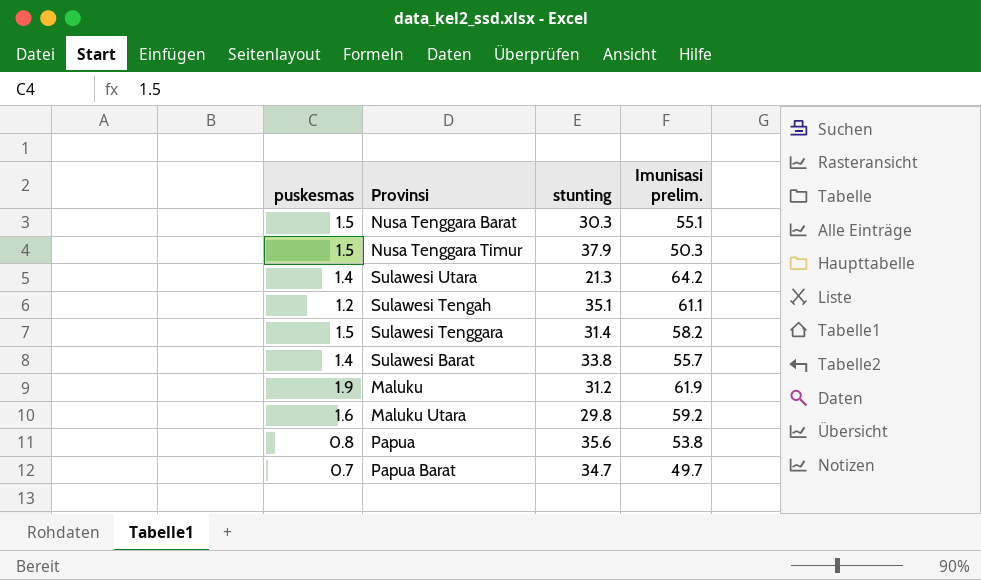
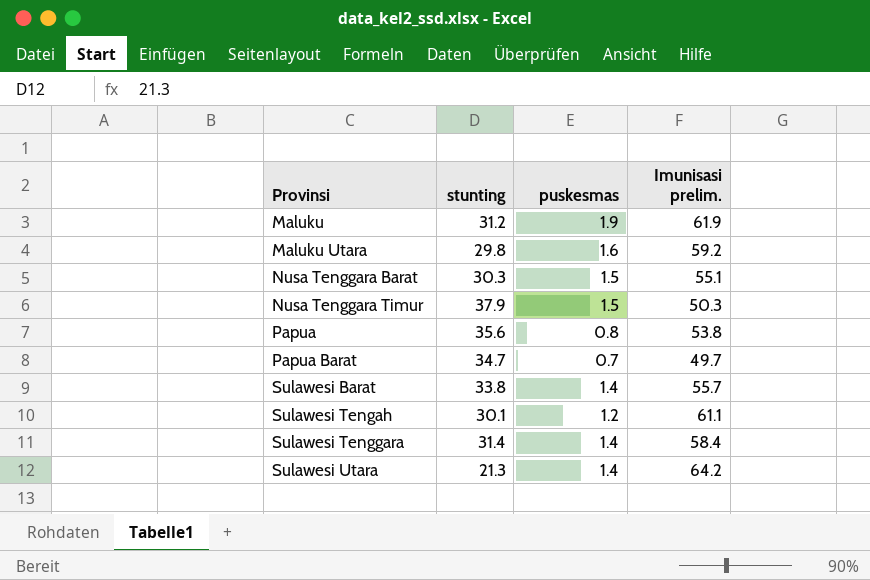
row order: none -> Provinsi ascending
column puskesmas | position: 1 -> 3
Sulawesi Tengah | stunting: 35.1 -> 30.1
Sulawesi Tenggara | puskesmas: 1.5 -> 1.4
Sulawesi Tenggara | Imunisasi prelim.: 58.2 -> 58.4

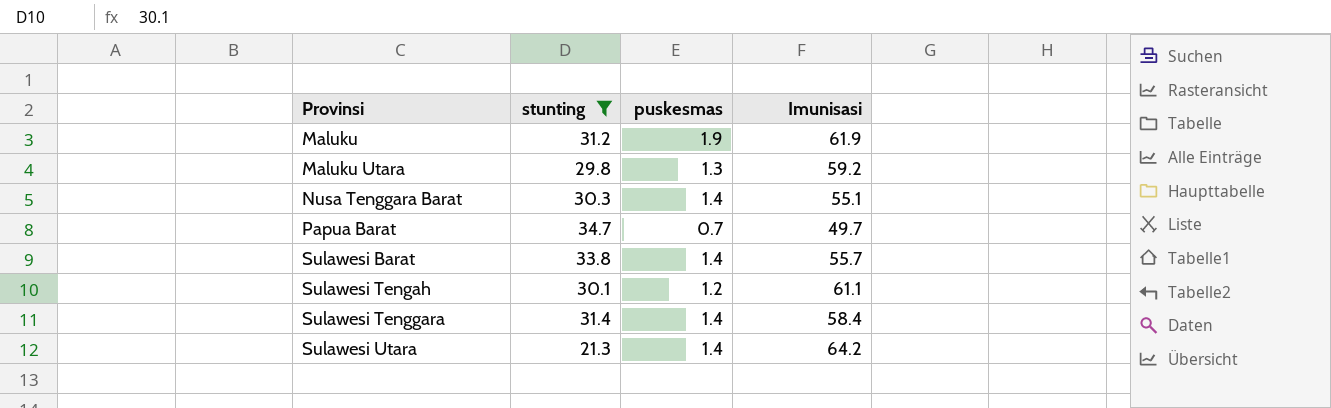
filter: none -> stunting <= 34.7
column name: Imunisasi prelim. -> Imunisasi
Maluku Utara | puskesmas: 1.6 -> 1.3
Nusa Tenggara Barat | puskesmas: 1.5 -> 1.4

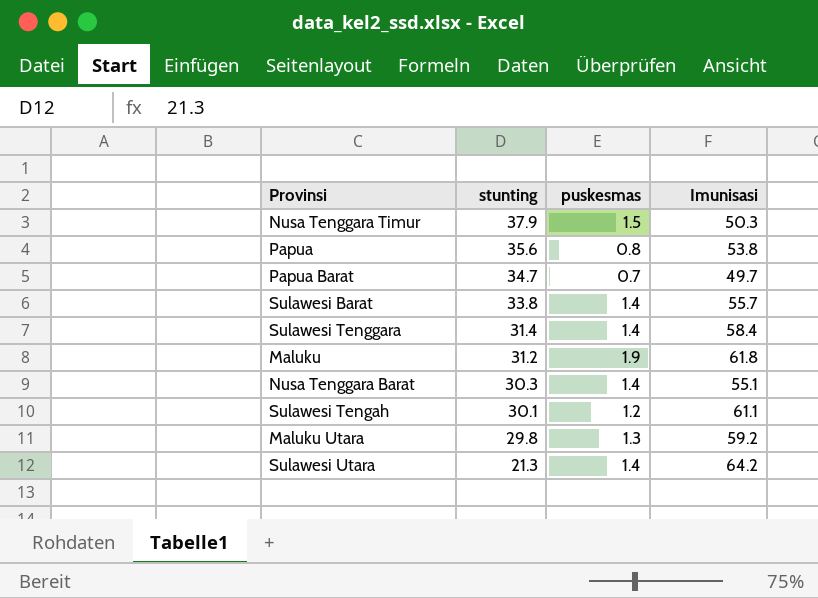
filter: stunting <= 34.7 -> none
row order: Provinsi ascending -> stunting descending
Maluku | Imunisasi: 61.9 -> 61.8

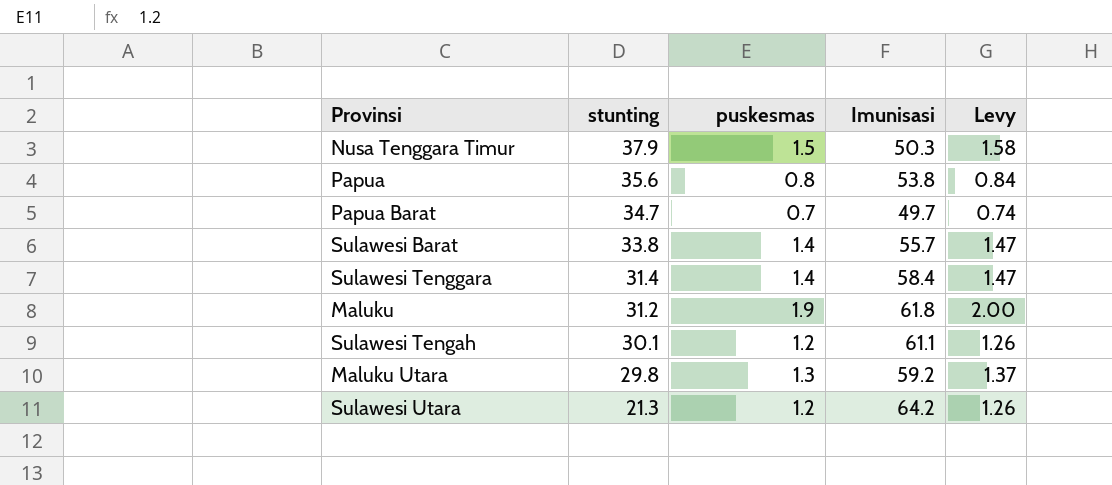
column Levy | formula: none -> [puskesmas] * 1.05
row Nusa Tenggara Barat: 30.3 | 1.4 | 55.1 -> none
Sulawesi Utara | puskesmas: 1.4 -> 1.2

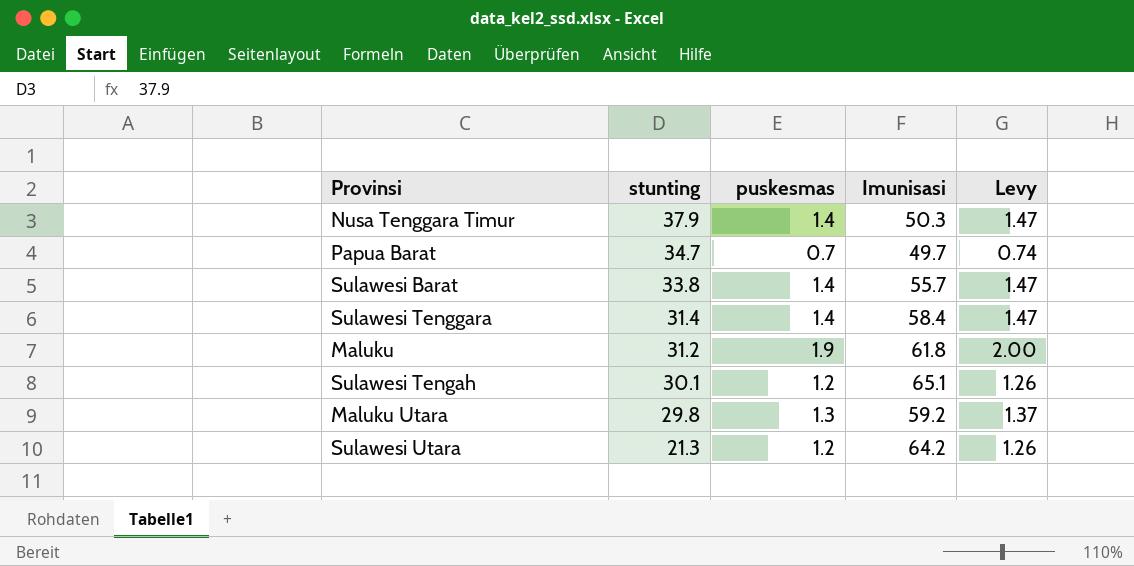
row Papua: 35.6 | 0.8 | 53.8 | 0.84 -> none
Nusa Tenggara Timur | puskesmas: 1.5 -> 1.4
Nusa Tenggara Timur | Levy: 1.58 -> 1.47
Sulawesi Tengah | Imunisasi: 61.1 -> 65.1

